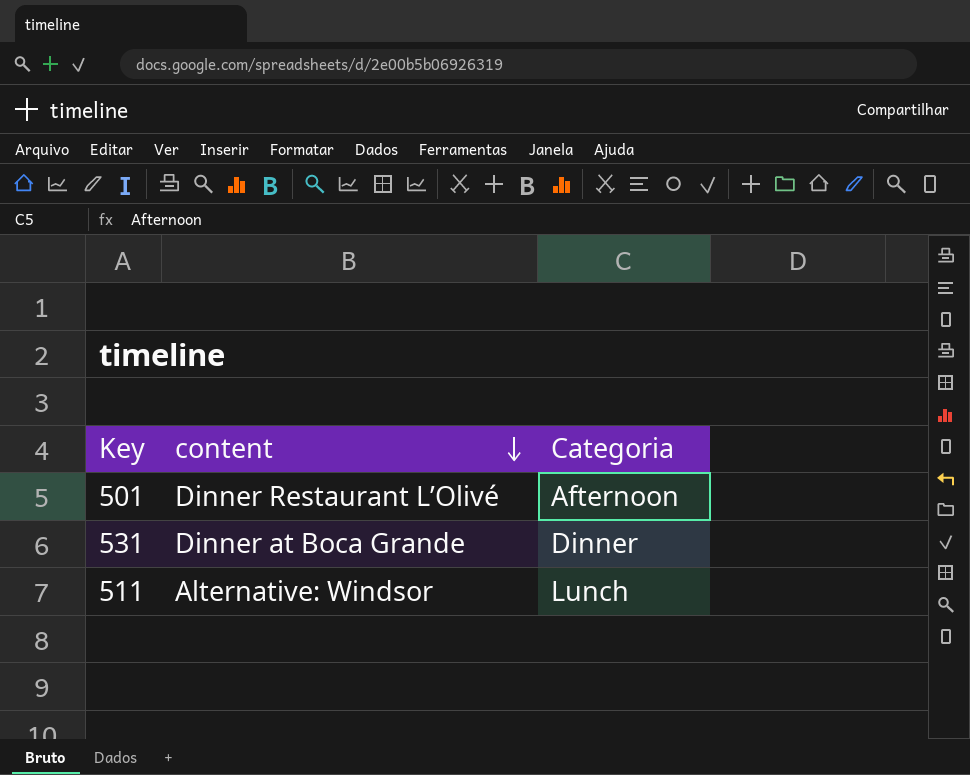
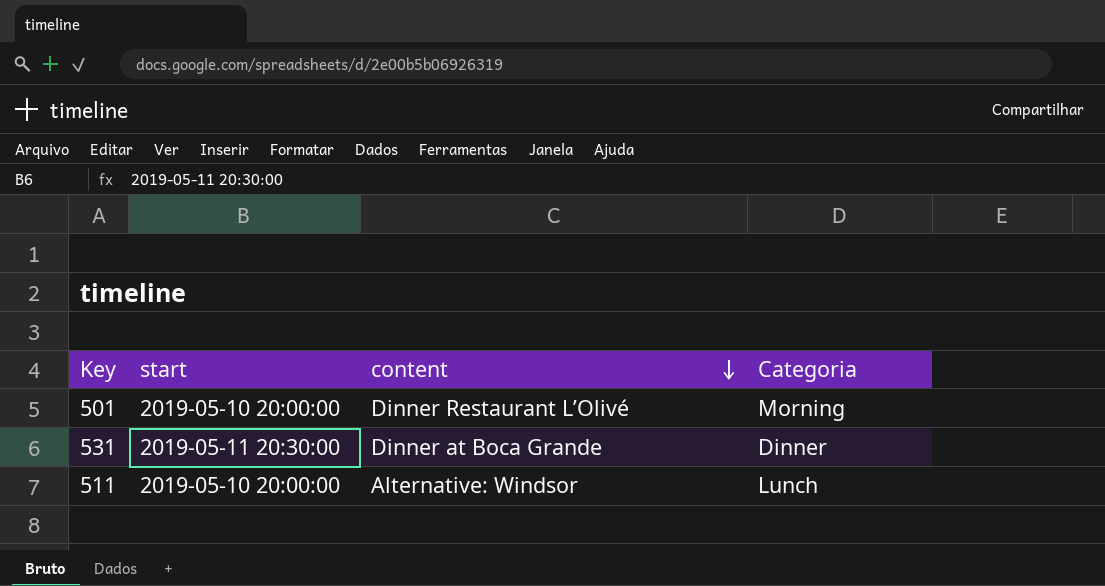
column start | position: none -> 2
501 | Categoria: Afternoon -> Morning

